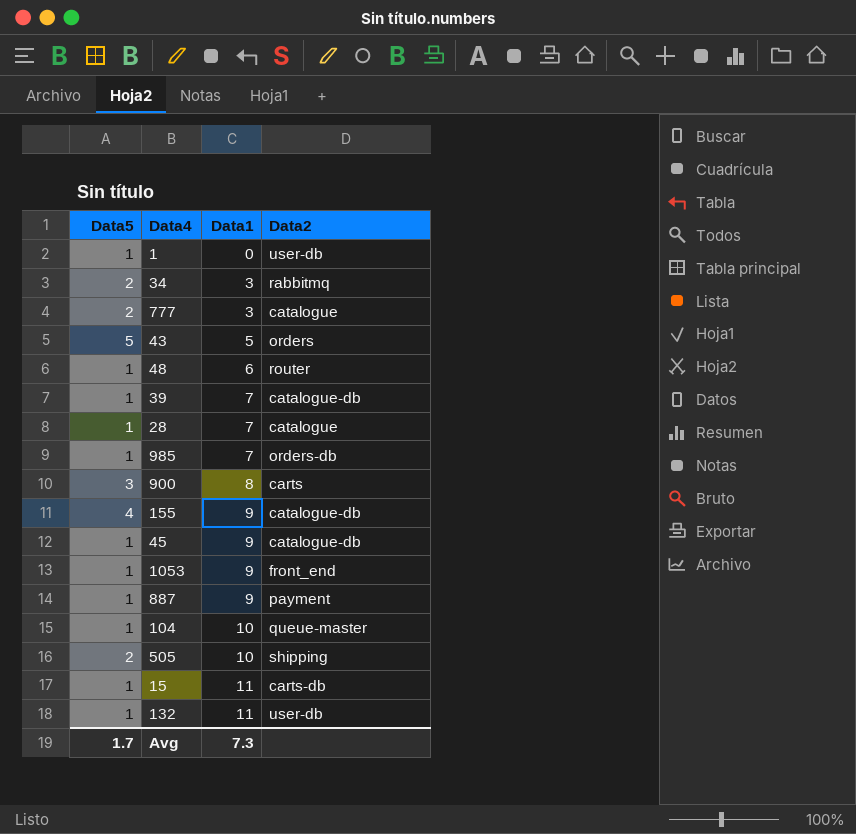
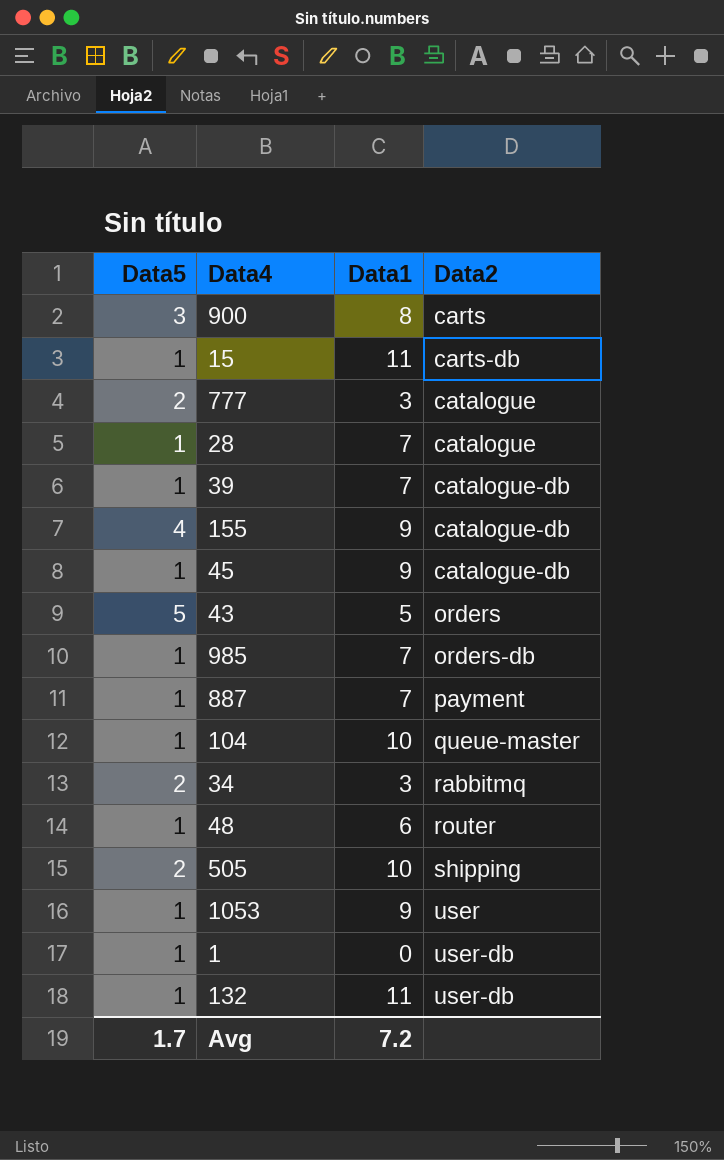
row order: Data1 ascending -> Data2 ascending
887 | Data1: 9 -> 7
1053 | Data2: front_end -> user
Avg | Data1: 7.3 -> 7.2

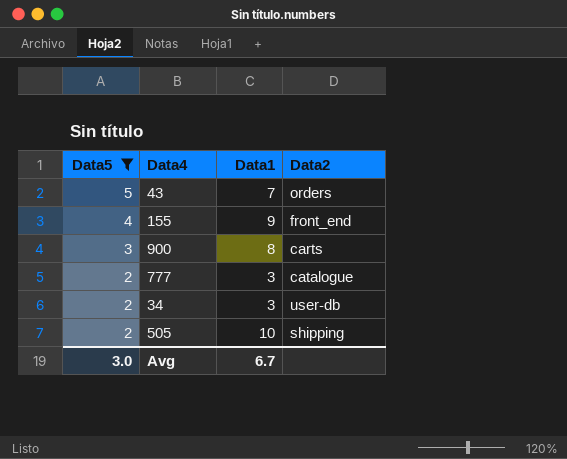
filter: none -> Data5 != 1
row order: Data2 ascending -> Data5 descending
43 | Data1: 5 -> 7
155 | Data2: catalogue-db -> front_end
34 | Data2: rabbitmq -> user-db
Avg | Data5: 1.7 -> 3.0
Avg | Data1: 7.2 -> 6.7

